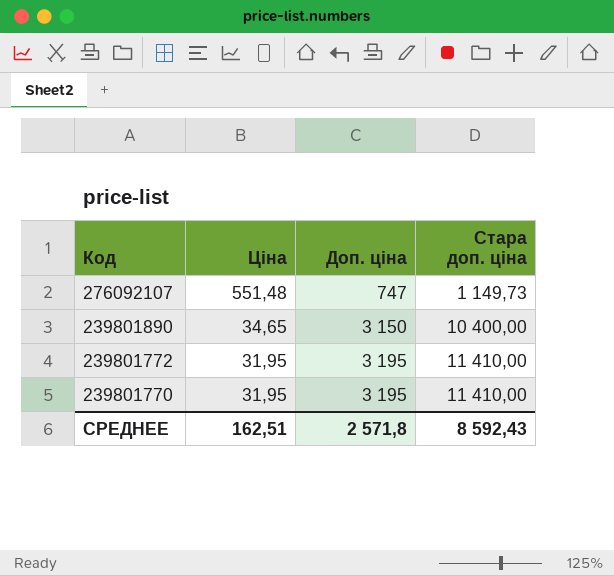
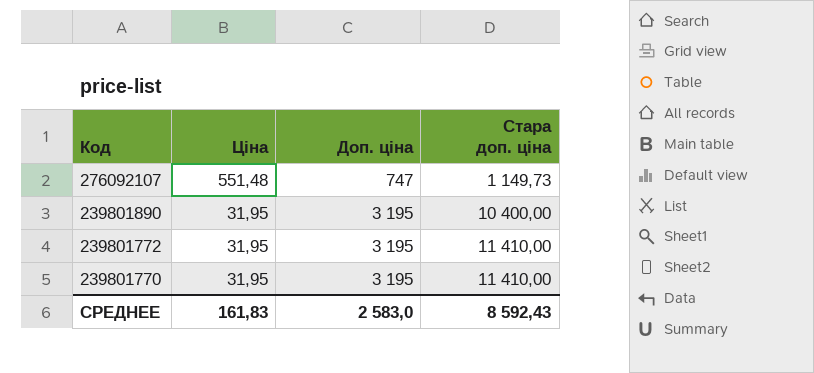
239801890 | Ціна: 34,65 -> 31,95
239801890 | Доп. ціна: 3 150 -> 3 195
СРЕДНЕЕ | Ціна: 162,51 -> 161,83
СРЕДНЕЕ | Доп. ціна: 2 571,8 -> 2 583,0

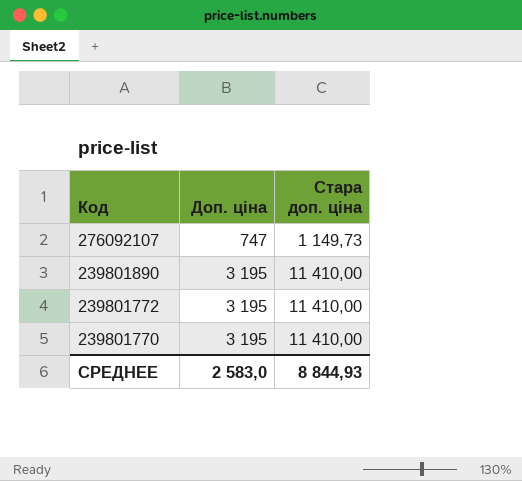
column Ціна | position: 2 -> none
239801890 | Стара доп. ціна: 10 400,00 -> 11 410,00
СРЕДНЕЕ | Стара доп. ціна: 8 592,43 -> 8 844,93

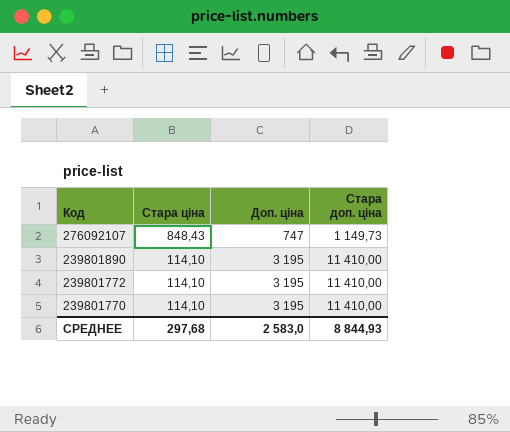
column Стара ціна | position: none -> 2

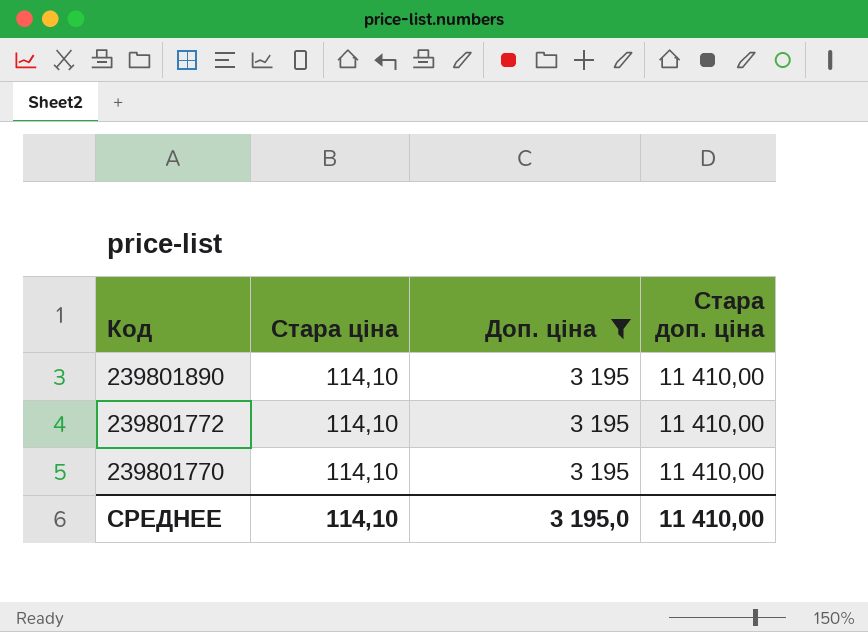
filter: none -> Доп. ціна = 3 195
СРЕДНЕЕ | Стара ціна: 297,68 -> 114,10
СРЕДНЕЕ | Доп. ціна: 2 583,0 -> 3 195,0
СРЕДНЕЕ | Стара доп. ціна: 8 844,93 -> 11 410,00

